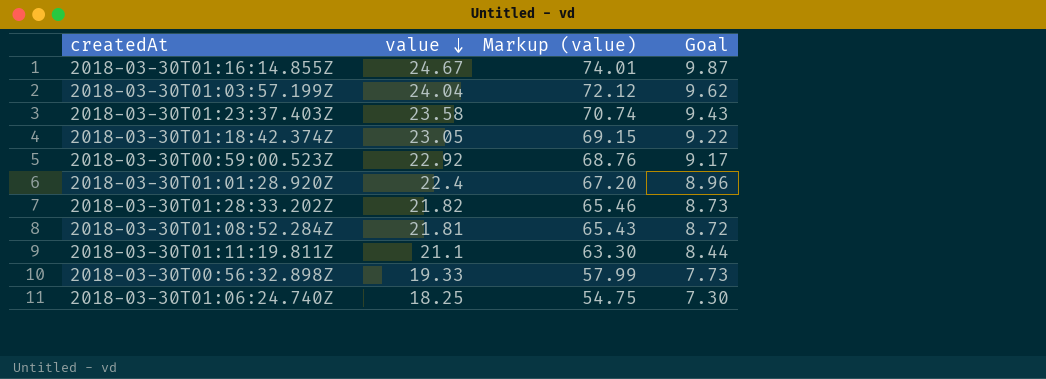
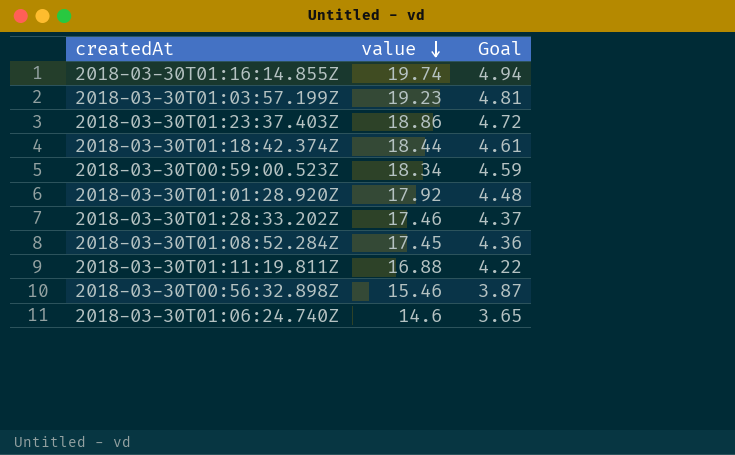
column Markup (value) | formula: [value] * 3 -> none
column Goal | formula: [value] * 0.4 -> [value] * 0.25
2018-03-30T01:16:14.855Z | value: 24.67 -> 19.74
2018-03-30T01:03:57.199Z | value: 24.04 -> 19.23
2018-03-30T01:23:37.403Z | value: 23.58 -> 18.86
2018-03-30T01:18:42.374Z | value: 23.05 -> 18.44
2018-03-30T00:59:00.523Z | value: 22.92 -> 18.34
2018-03-30T01:01:28.920Z | value: 22.4 -> 17.92
2018-03-30T01:28:33.202Z | value: 21.82 -> 17.46
2018-03-30T01:08:52.284Z | value: 21.81 -> 17.45
2018-03-30T01:11:19.811Z | value: 21.1 -> 16.88
2018-03-30T00:56:32.898Z | value: 19.33 -> 15.46
2018-03-30T01:06:24.740Z | value: 18.25 -> 14.6

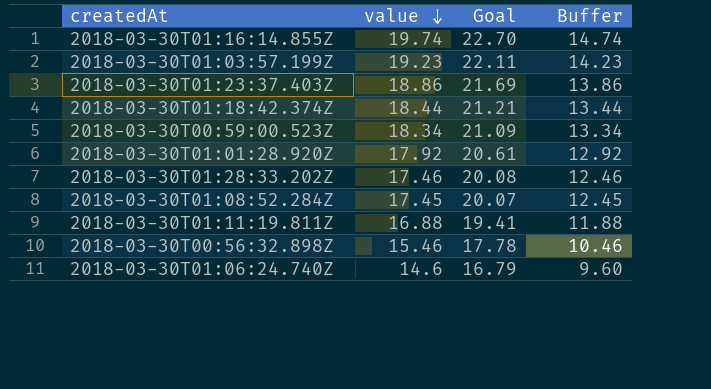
column Goal | formula: [value] * 0.25 -> [value] * 1.15
column Buffer | formula: none -> [value] - 5

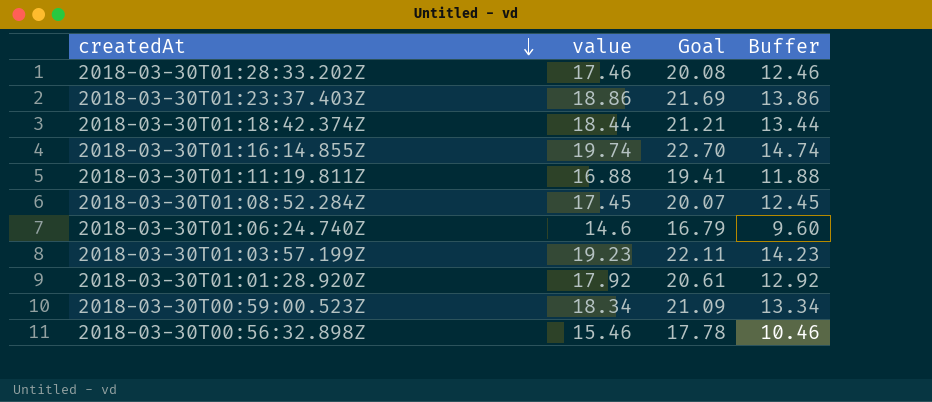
row order: value descending -> createdAt descending

